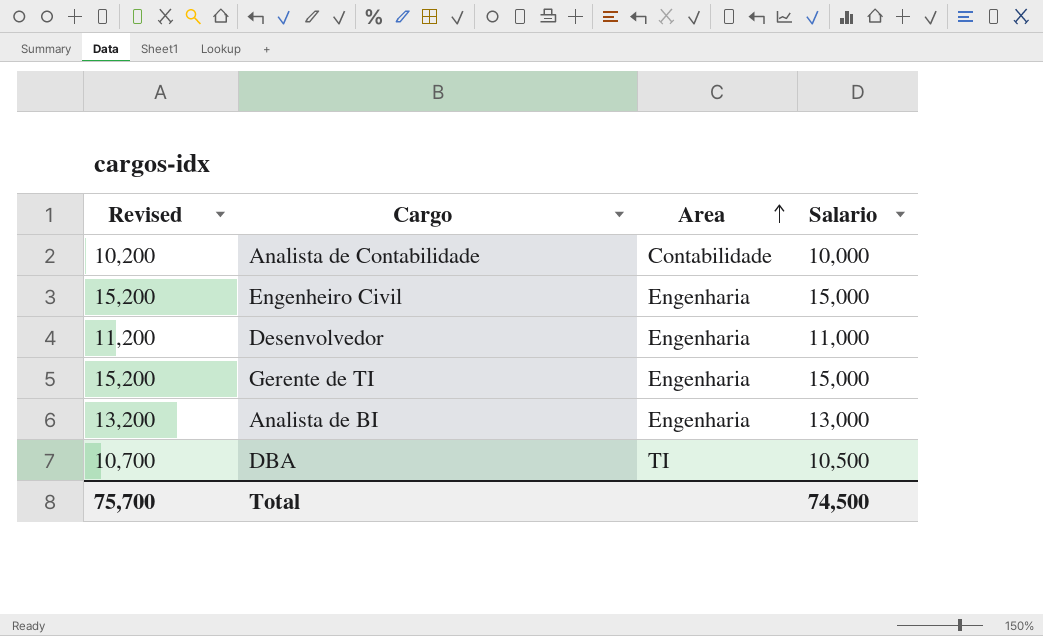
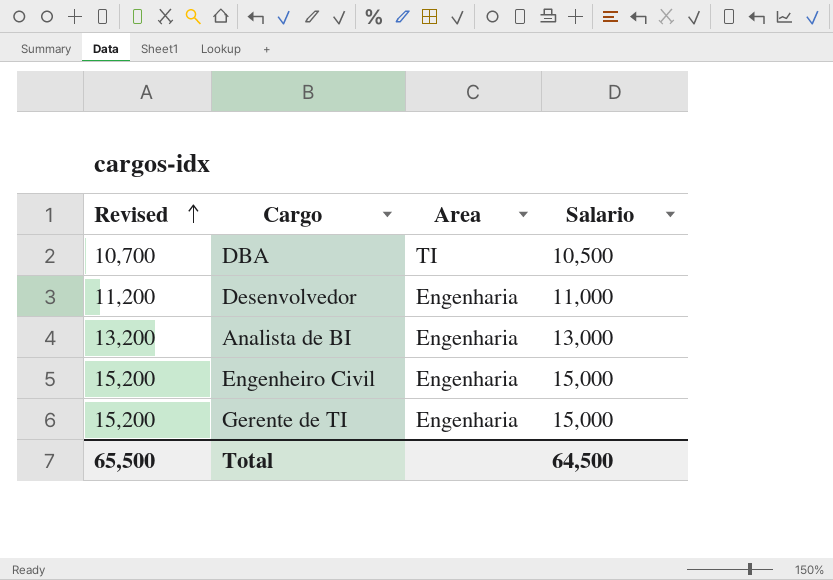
row order: Area ascending -> Revised ascending
row Analista de Contabilidade: 10,200 | Contabilidade | 10,000 -> none
Total | Revised: 75,700 -> 65,500
Total | Salario: 74,500 -> 64,500

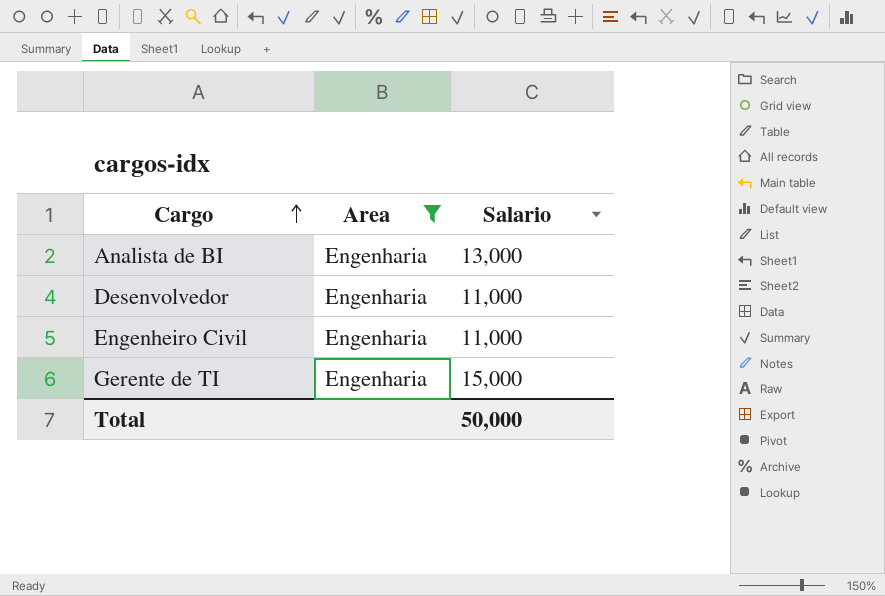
filter: none -> Area = Engenharia
row order: Revised ascending -> Cargo ascending
column Revised | formula: [Salario] + 200 -> none
Engenheiro Civil | Salario: 15,000 -> 11,000
Total | Salario: 64,500 -> 50,000

